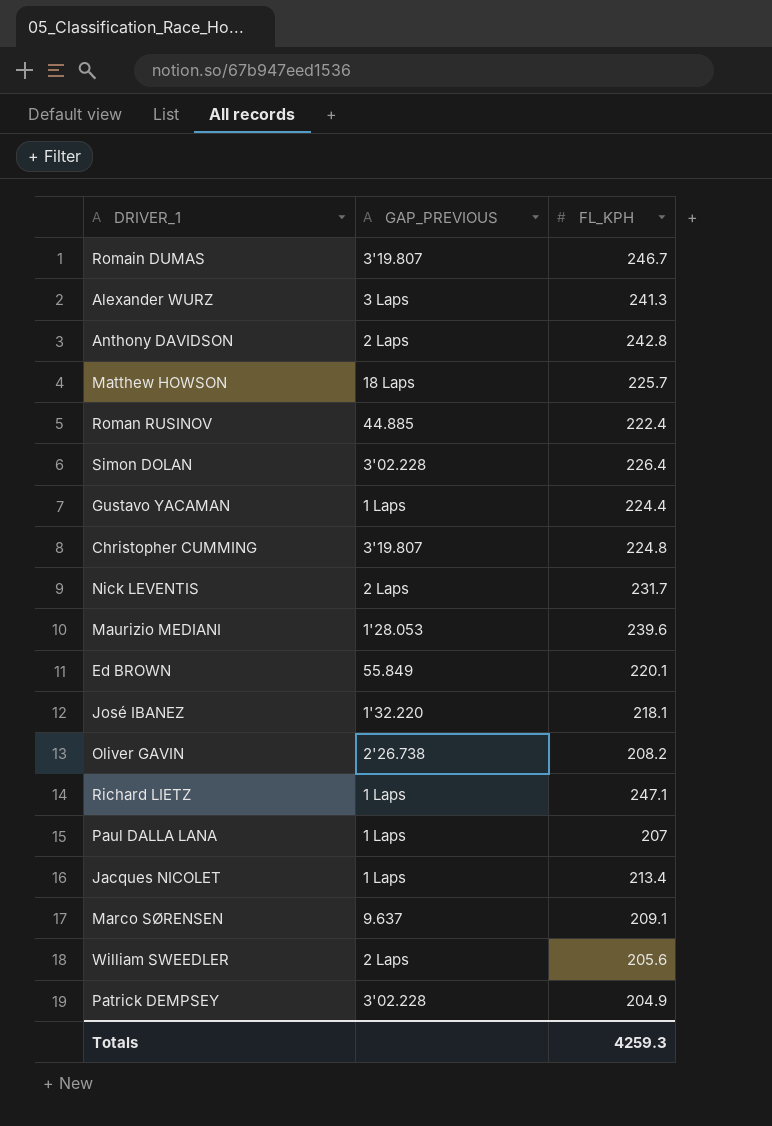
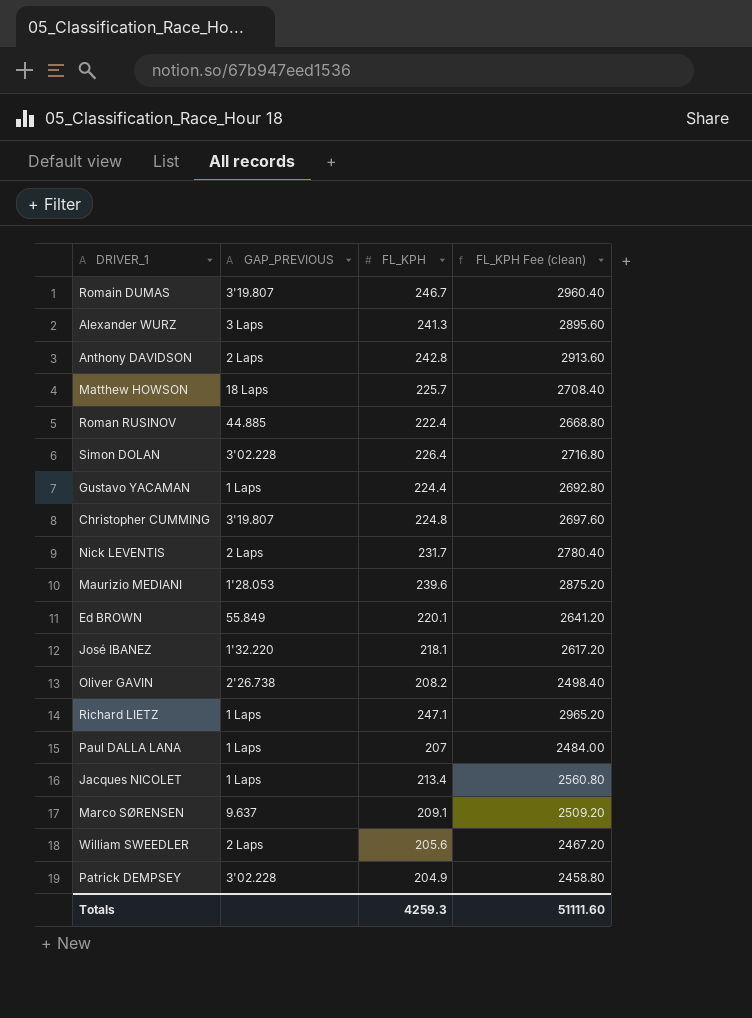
column FL_KPH Fee (clean) | formula: none -> [FL_KPH] * 12

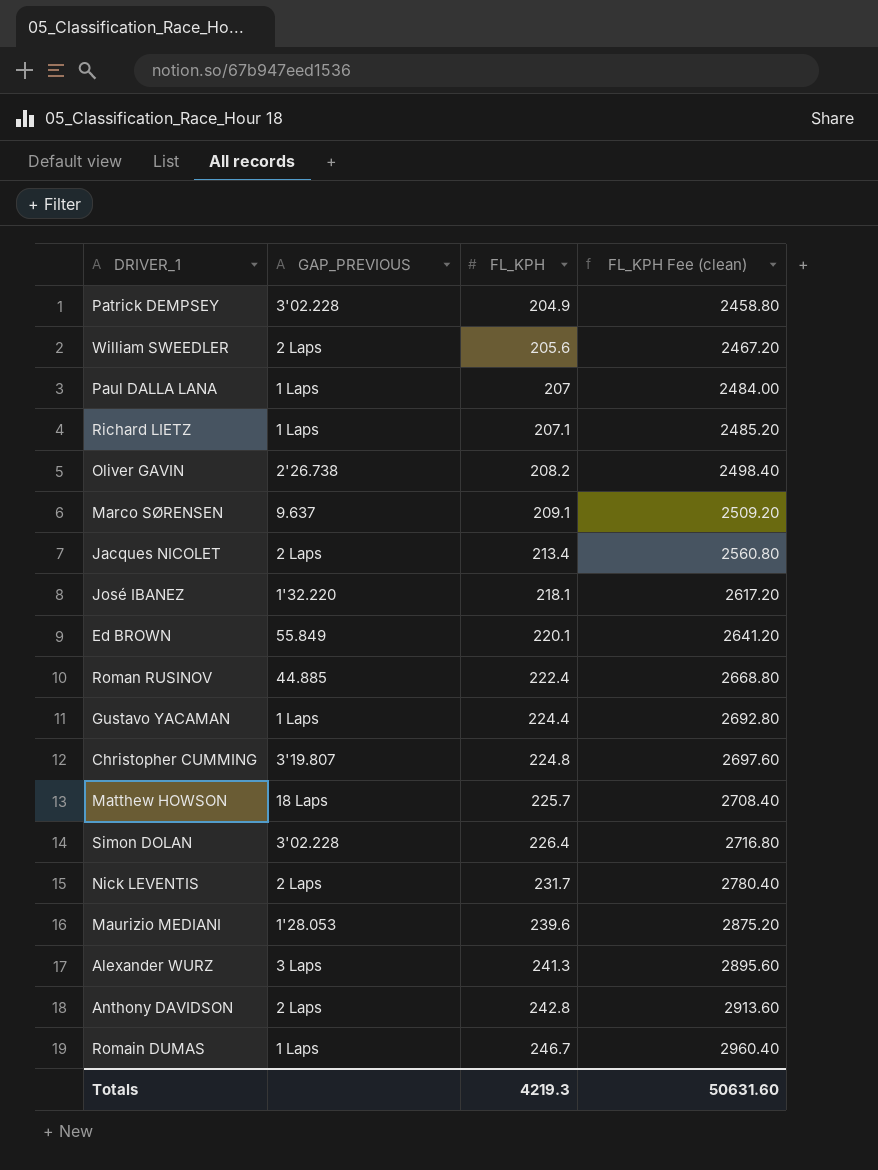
row order: none -> FL_KPH ascending
Richard LIETZ | FL_KPH: 247.1 -> 207.1
Richard LIETZ | FL_KPH Fee (clean): 2965.20 -> 2485.20
Jacques NICOLET | GAP_PREVIOUS: 1 Laps -> 2 Laps
Romain DUMAS | GAP_PREVIOUS: 3'19.807 -> 1 Laps
Totals | FL_KPH: 4259.3 -> 4219.3
Totals | FL_KPH Fee (clean): 51111.60 -> 50631.60

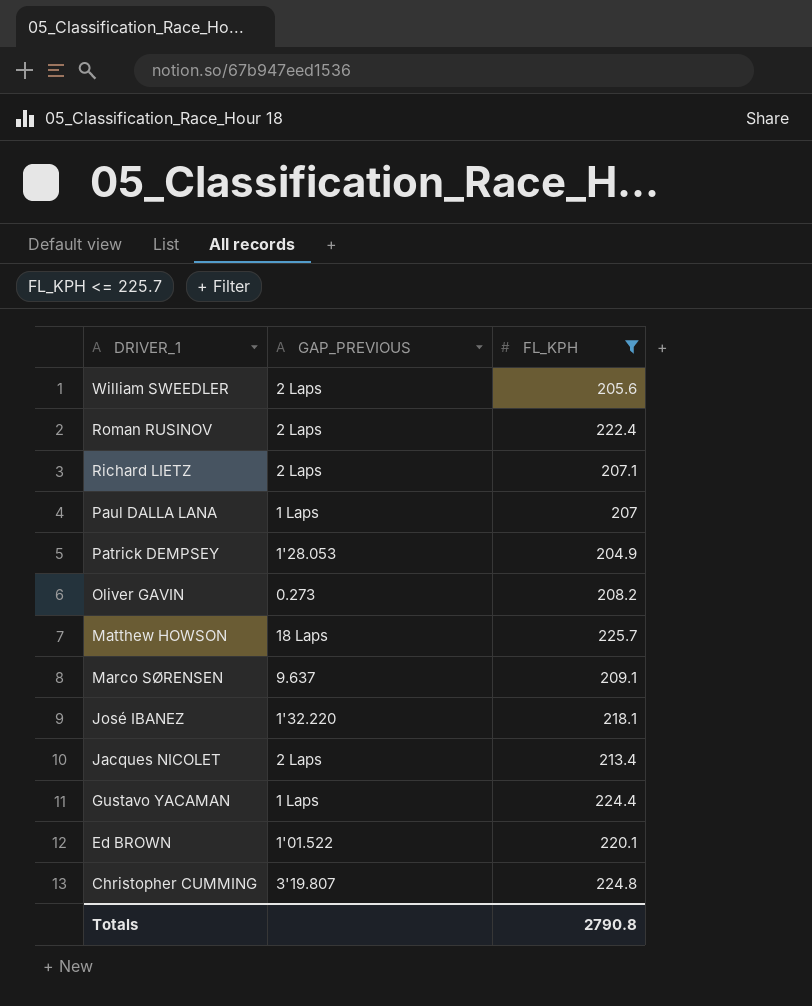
filter: none -> FL_KPH <= 225.7
row order: FL_KPH ascending -> DRIVER_1 descending
column FL_KPH Fee (clean) | formula: [FL_KPH] * 12 -> none
Roman RUSINOV | GAP_PREVIOUS: 44.885 -> 2 Laps
Richard LIETZ | GAP_PREVIOUS: 1 Laps -> 2 Laps
Patrick DEMPSEY | GAP_PREVIOUS: 3'02.228 -> 1'28.053
Oliver GAVIN | GAP_PREVIOUS: 2'26.738 -> 0.273
Ed BROWN | GAP_PREVIOUS: 55.849 -> 1'01.522
Totals | FL_KPH: 4219.3 -> 2790.8

